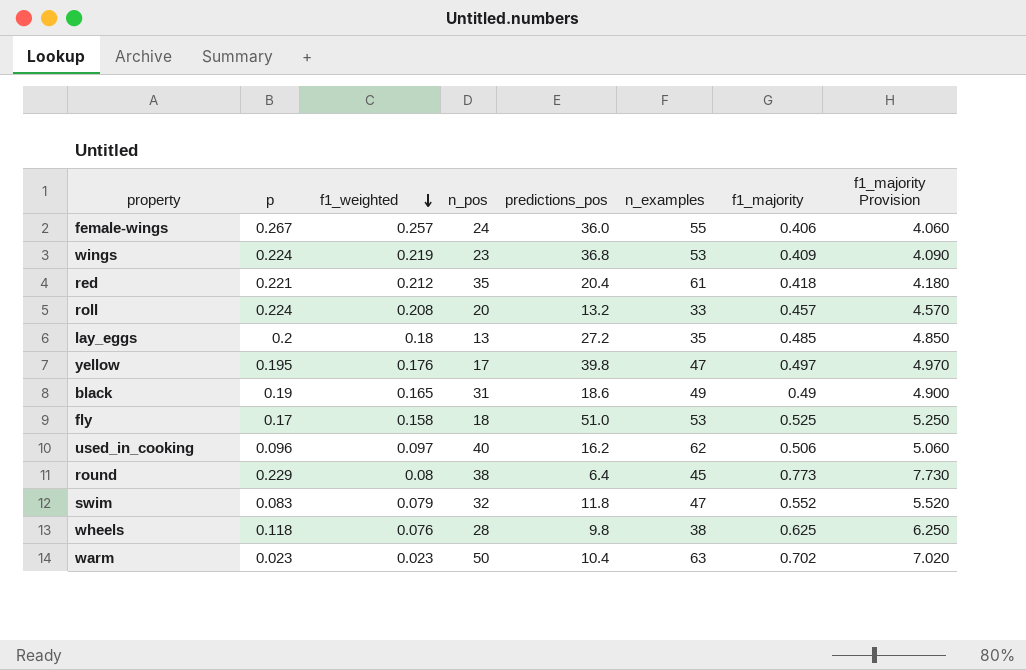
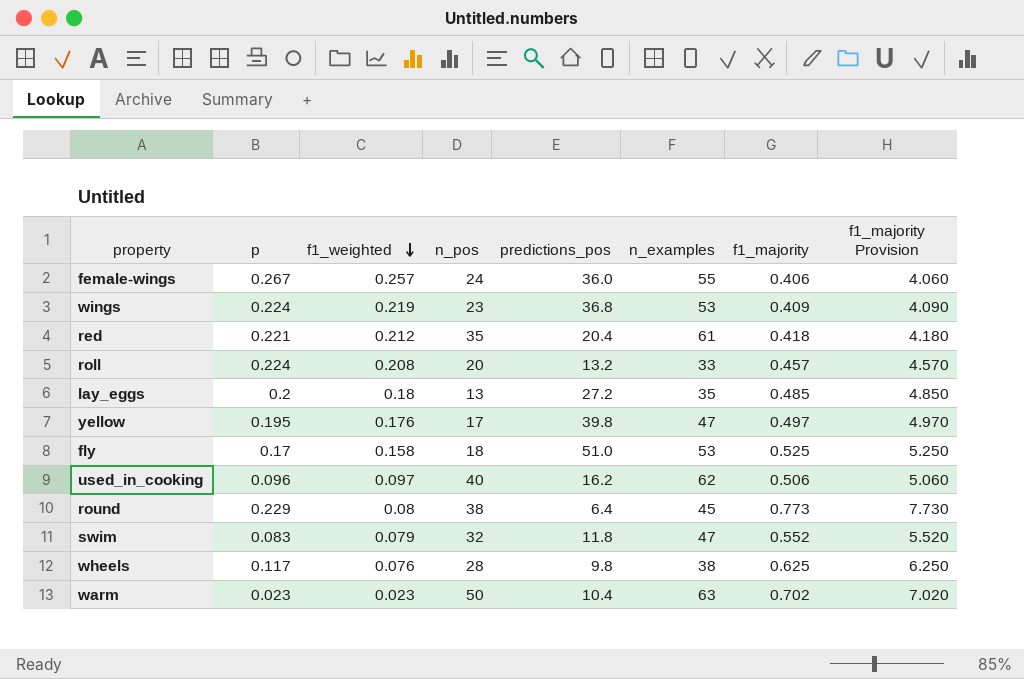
row black: 0.19 | 0.165 | 31 | 18.6 | 49 | 0.49 | 4.900 -> none
wheels | p: 0.118 -> 0.117

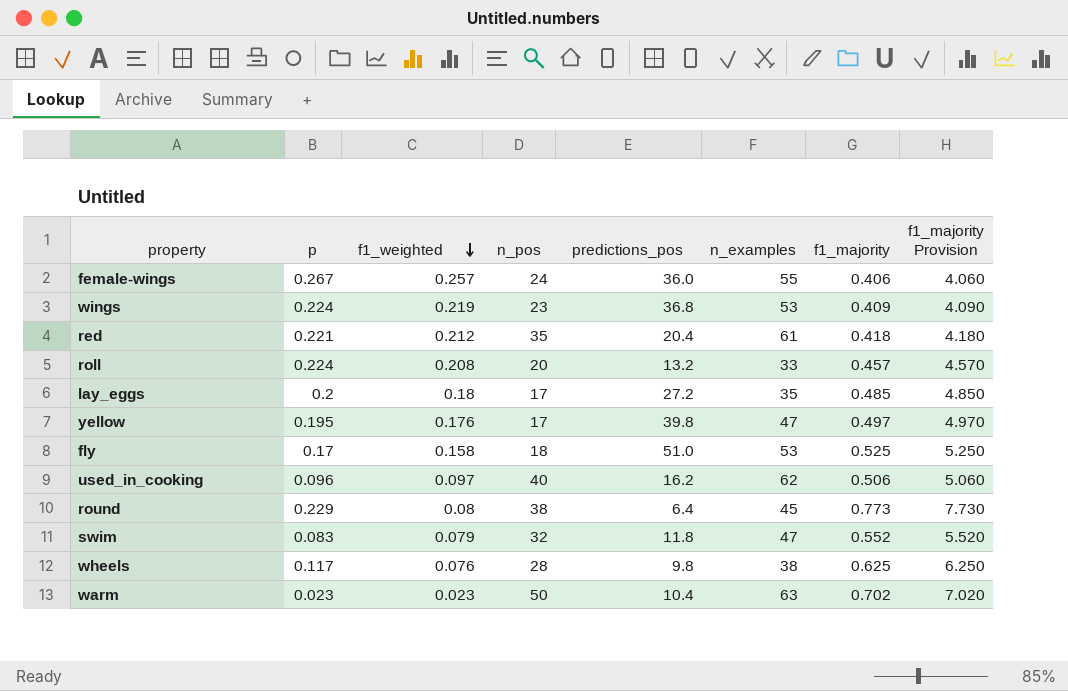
lay_eggs | n_pos: 13 -> 17

